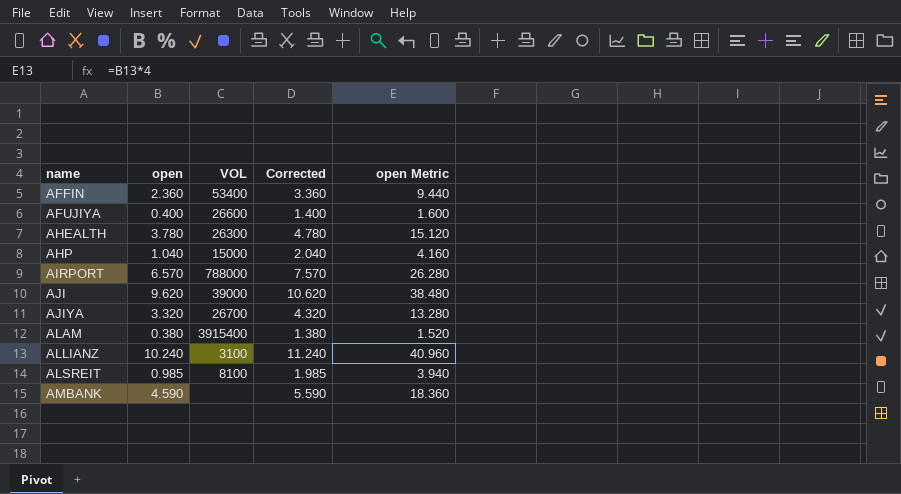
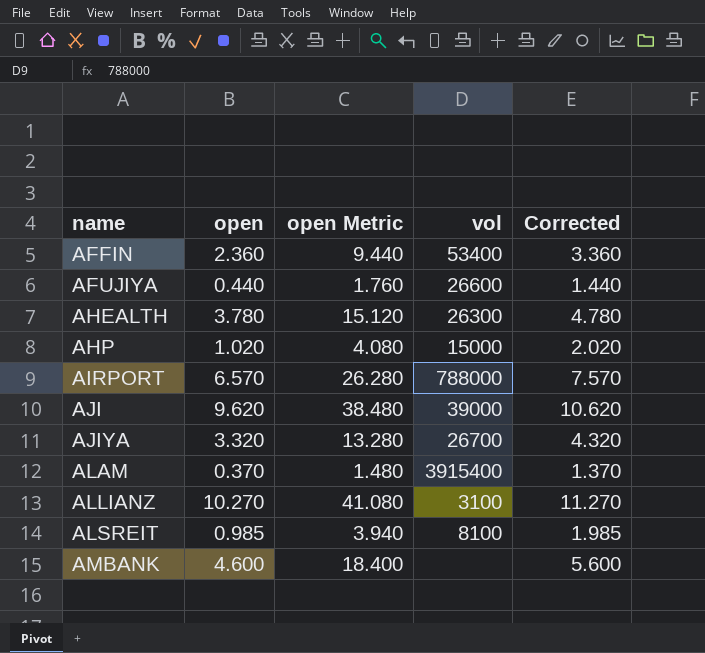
column open Metric | position: 5 -> 3
column name: VOL -> vol
AFUJIYA | open: 0.400 -> 0.440
AFUJIYA | open Metric: 1.600 -> 1.760
AFUJIYA | Corrected: 1.400 -> 1.440
AHP | open: 1.040 -> 1.020
AHP | open Metric: 4.160 -> 4.080
AHP | Corrected: 2.040 -> 2.020
ALAM | open: 0.380 -> 0.370
ALAM | open Metric: 1.520 -> 1.480
ALAM | Corrected: 1.380 -> 1.370
ALLIANZ | open: 10.240 -> 10.270
ALLIANZ | open Metric: 40.960 -> 41.080
ALLIANZ | Corrected: 11.240 -> 11.270
AMBANK | open: 4.590 -> 4.600
AMBANK | open Metric: 18.360 -> 18.400
AMBANK | Corrected: 5.590 -> 5.600

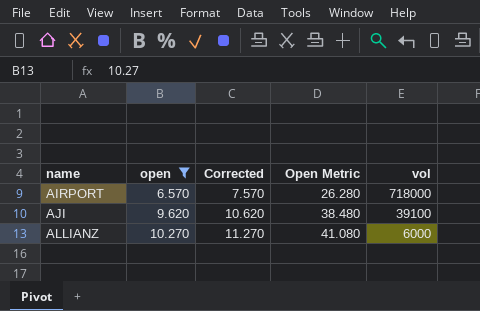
filter: none -> open >= 6.570
column Corrected | position: 5 -> 3
column name: open Metric -> Open Metric
AIRPORT | vol: 788000 -> 718000
AJI | vol: 39000 -> 39100
ALLIANZ | vol: 3100 -> 6000

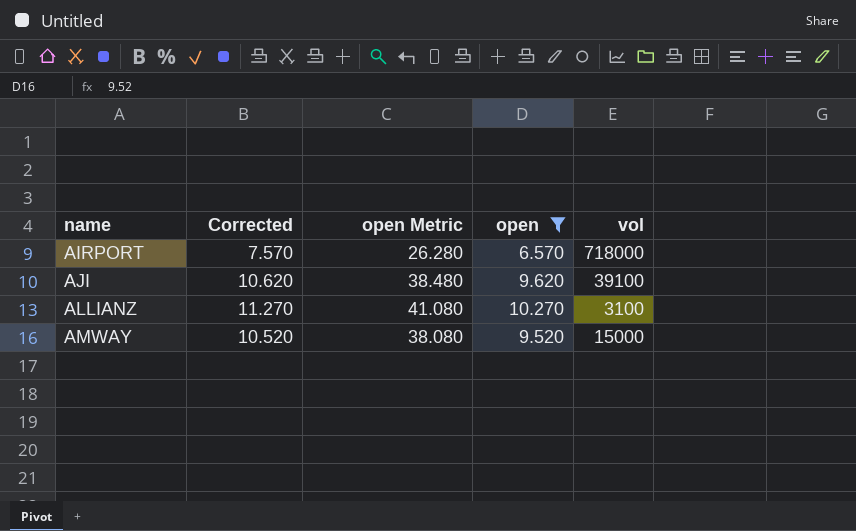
column name: Open Metric -> open Metric
column open | position: 2 -> 4
ALLIANZ | vol: 6000 -> 3100
row AMWAY: none -> 10.520 | 38.080 | 9.520 | 15000

